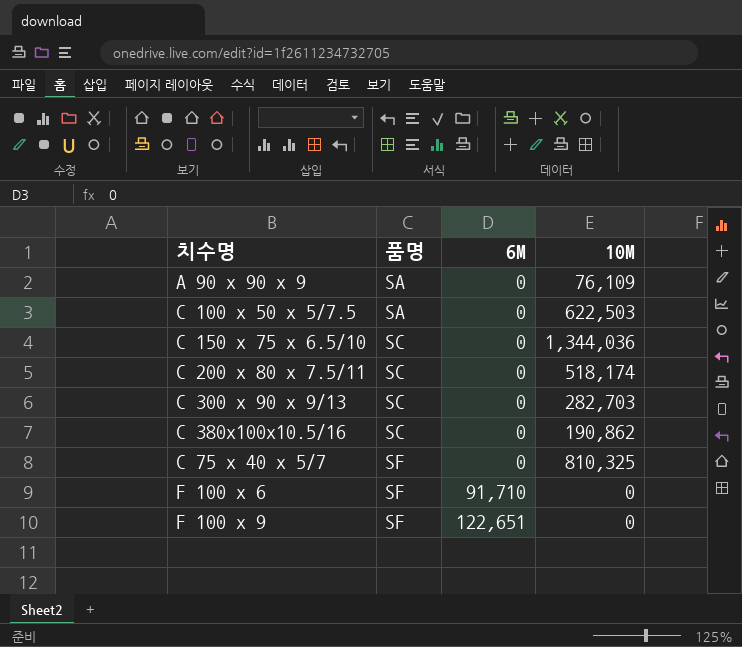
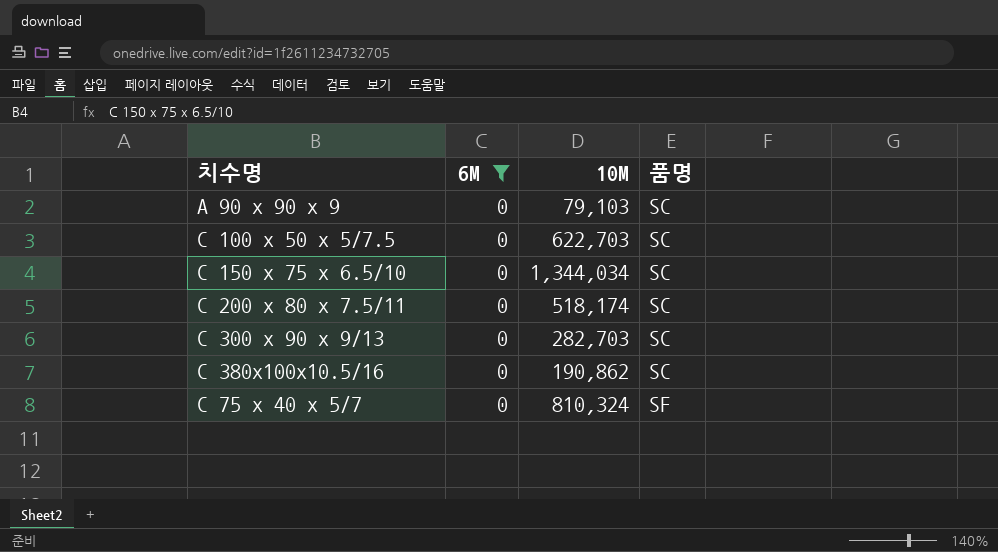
filter: none -> 6M = 0
column 품명 | position: 2 -> 4
A 90 x 90 x 9 | 10M: 76,109 -> 79,103
A 90 x 90 x 9 | 품명: SA -> SC
C 100 x 50 x 5/7.5 | 10M: 622,503 -> 622,703
C 100 x 50 x 5/7.5 | 품명: SA -> SC
C 150 x 75 x 6.5/10 | 10M: 1,344,036 -> 1,344,034
C 75 x 40 x 5/7 | 10M: 810,325 -> 810,324

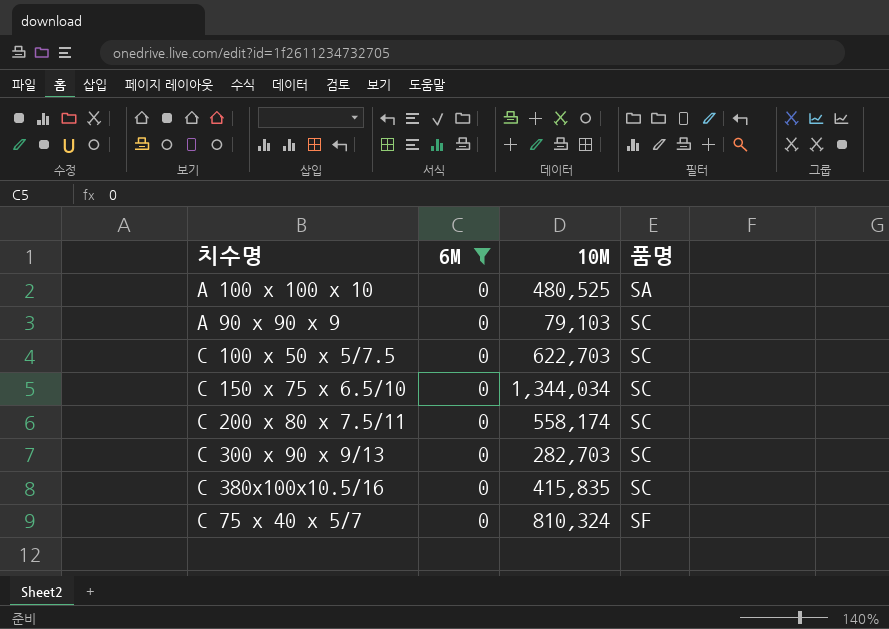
row A 100 x 100 x 10: none -> 0 | 480,525 | SA
C 200 x 80 x 7.5/11 | 10M: 518,174 -> 558,174
C 380x100x10.5/16 | 10M: 190,862 -> 415,835

